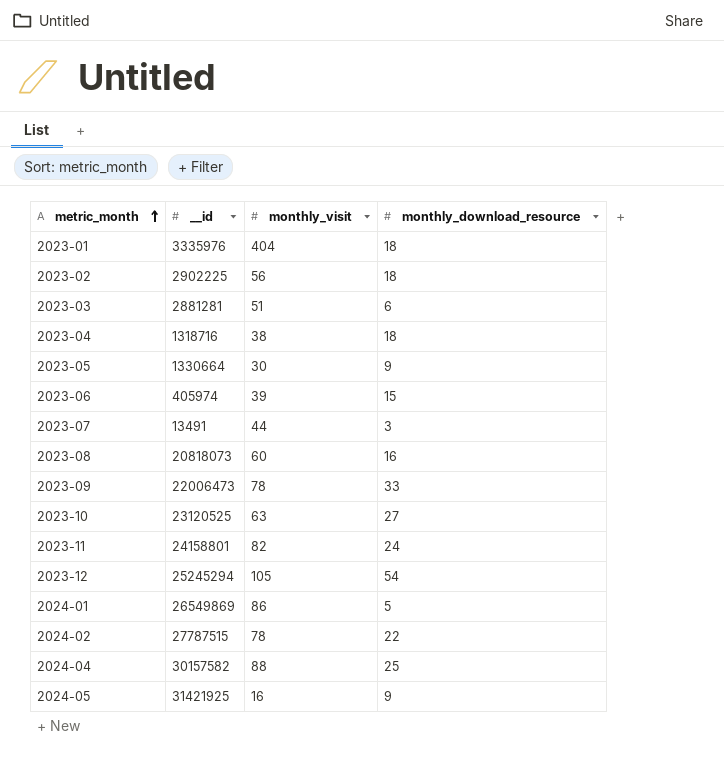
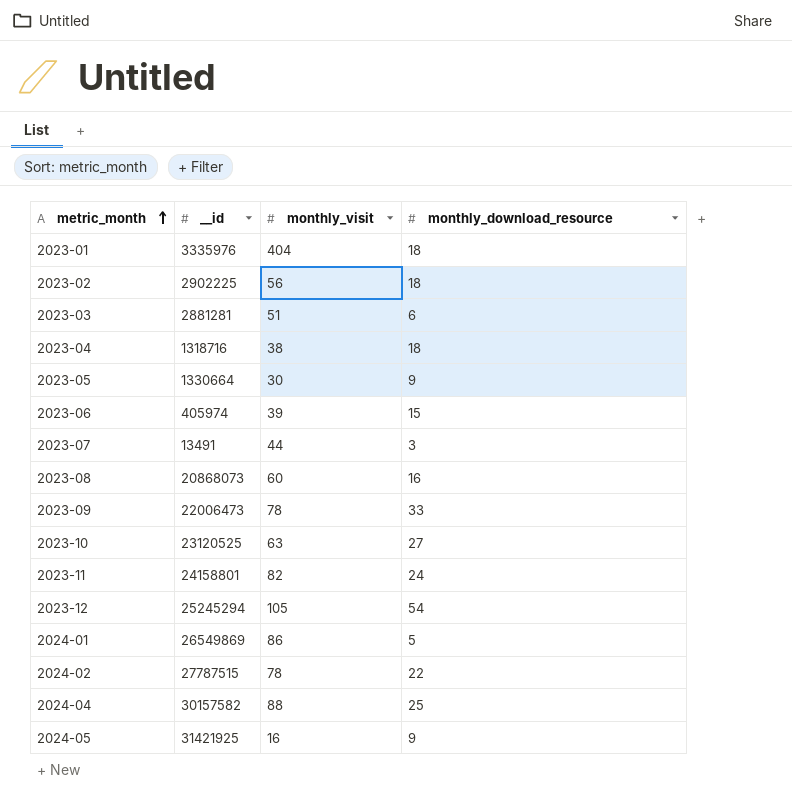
2023-08 | __id: 20818073 -> 20868073

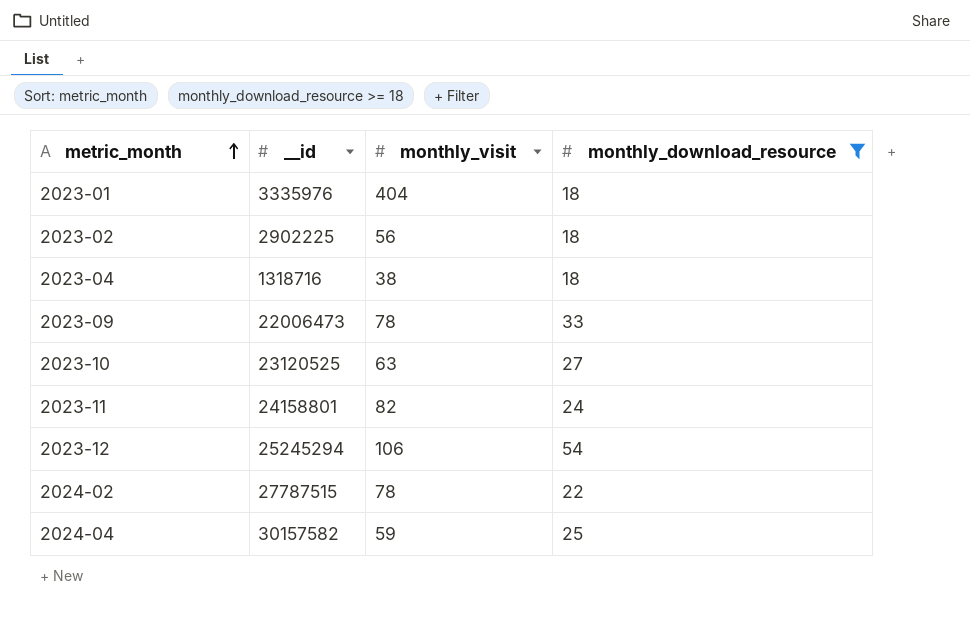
filter: none -> monthly_download_resource >= 18
2023-12 | monthly_visit: 105 -> 106
2024-04 | monthly_visit: 88 -> 59

